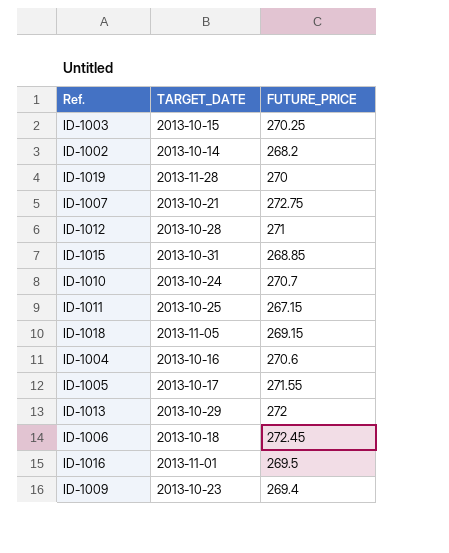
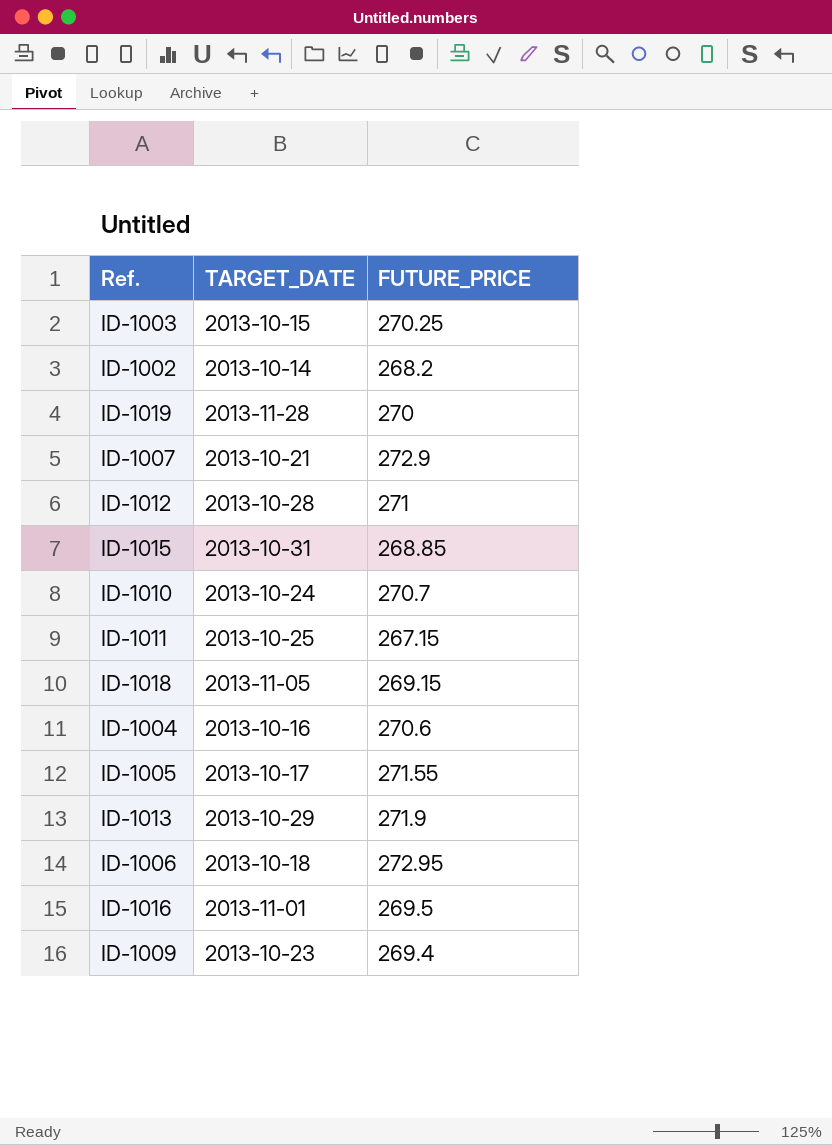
ID-1007 | FUTURE_PRICE: 272.75 -> 272.9
ID-1013 | FUTURE_PRICE: 272 -> 271.9
ID-1006 | FUTURE_PRICE: 272.45 -> 272.95

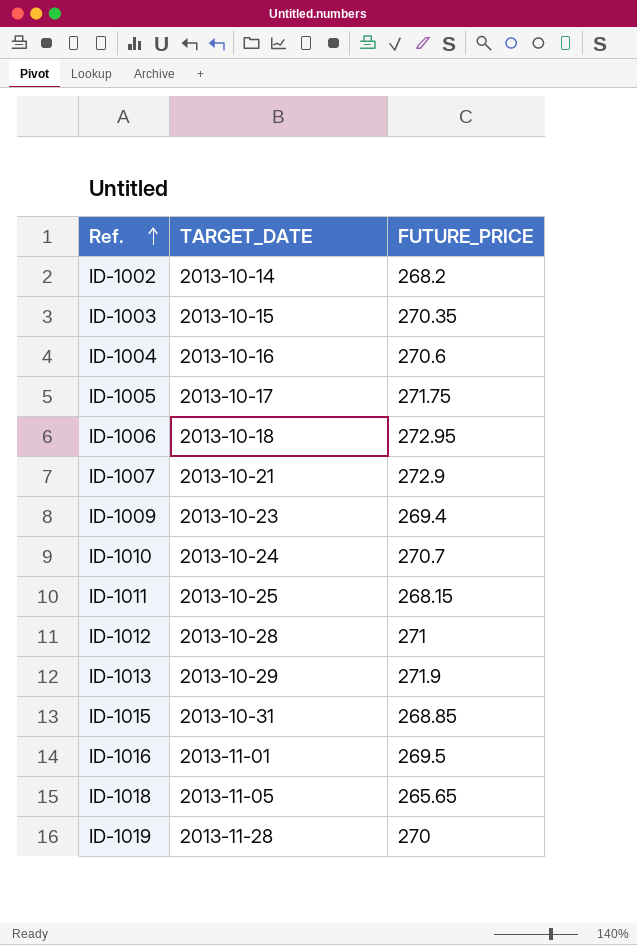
row order: none -> Ref. ascending
ID-1003 | FUTURE_PRICE: 270.25 -> 270.35
ID-1005 | FUTURE_PRICE: 271.55 -> 271.75
ID-1011 | FUTURE_PRICE: 267.15 -> 268.15
ID-1018 | FUTURE_PRICE: 269.15 -> 265.65

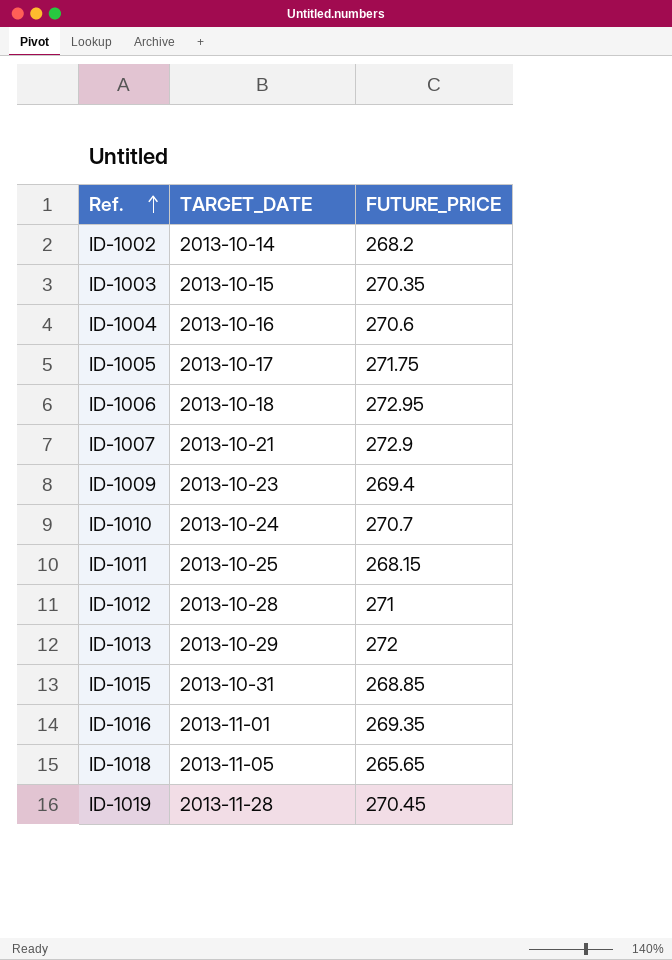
ID-1013 | FUTURE_PRICE: 271.9 -> 272
ID-1016 | FUTURE_PRICE: 269.5 -> 269.35
ID-1019 | FUTURE_PRICE: 270 -> 270.45

